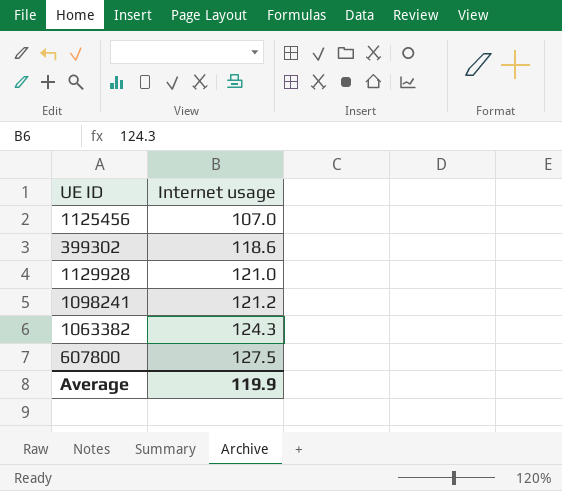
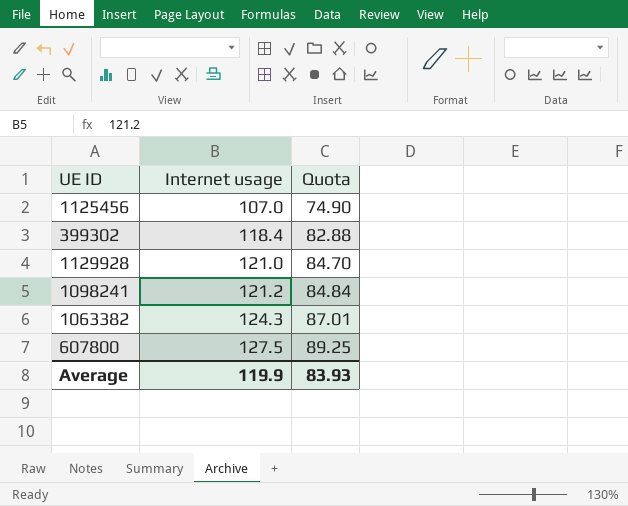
column Quota | formula: none -> [Internet usage] * 0.7
399302 | Internet usage: 118.6 -> 118.4

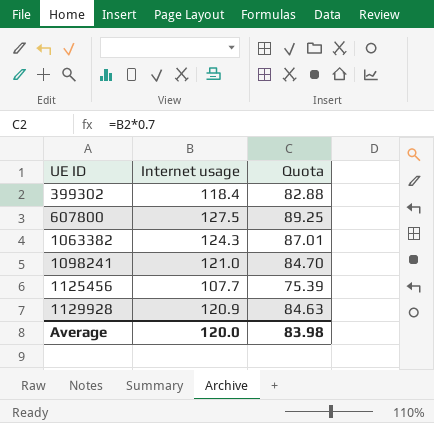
row order: Internet usage ascending -> UE ID ascending
1098241 | Internet usage: 121.2 -> 121.0
1098241 | Quota: 84.84 -> 84.70
1125456 | Internet usage: 107.0 -> 107.7
1125456 | Quota: 74.90 -> 75.39
1129928 | Internet usage: 121.0 -> 120.9
1129928 | Quota: 84.70 -> 84.63
Average | Internet usage: 119.9 -> 120.0
Average | Quota: 83.93 -> 83.98

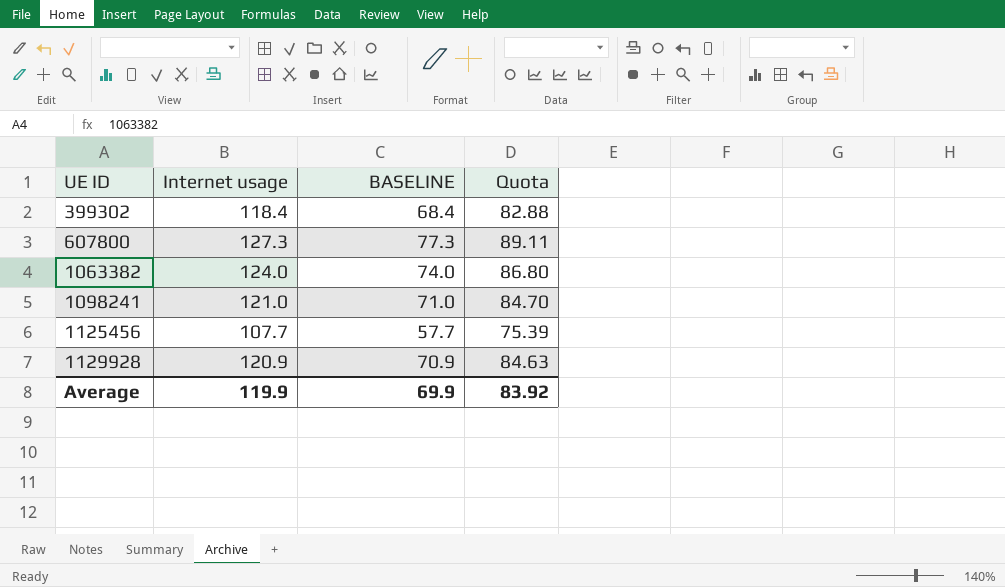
column BASELINE | formula: none -> [Internet usage] - 50
607800 | Internet usage: 127.5 -> 127.3
607800 | Quota: 89.25 -> 89.11
1063382 | Internet usage: 124.3 -> 124.0
1063382 | Quota: 87.01 -> 86.80
Average | Internet usage: 120.0 -> 119.9
Average | Quota: 83.98 -> 83.92

